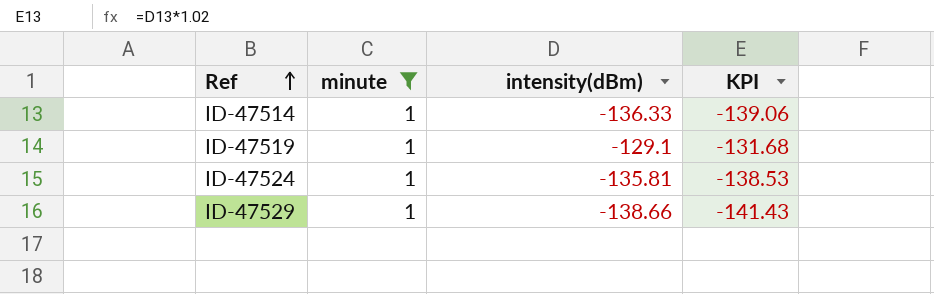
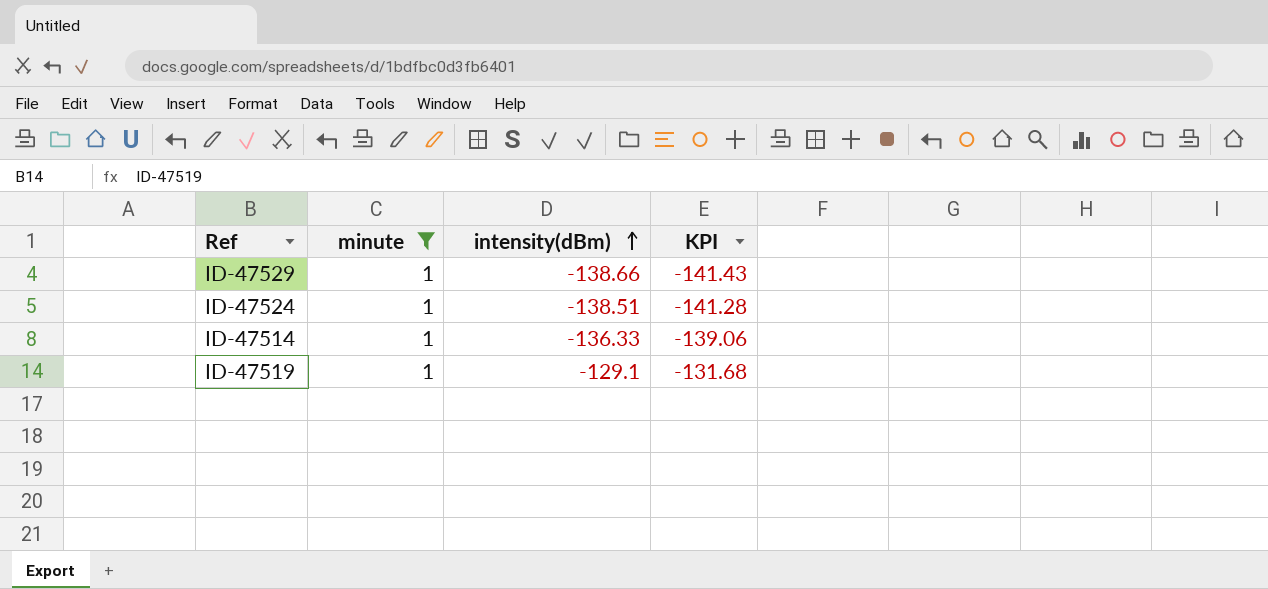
row order: Ref ascending -> intensity(dBm) ascending
ID-47524 | intensity(dBm): -135.81 -> -138.51
ID-47524 | KPI: -138.53 -> -141.28

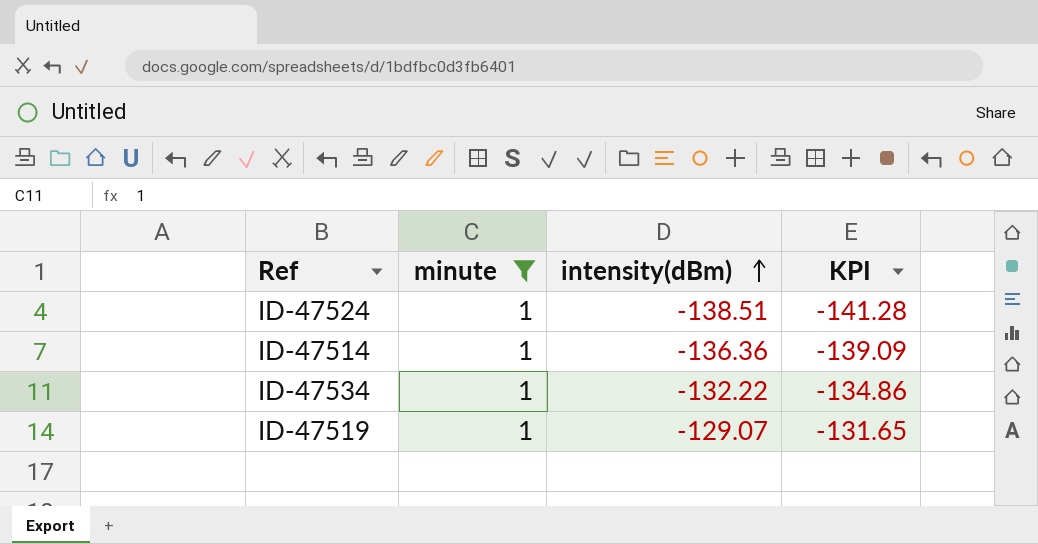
row ID-47529: 1 | -138.66 | -141.43 -> none
ID-47514 | intensity(dBm): -136.33 -> -136.36
ID-47514 | KPI: -139.06 -> -139.09
row ID-47534: none -> 1 | -132.22 | -134.86
ID-47519 | intensity(dBm): -129.1 -> -129.07
ID-47519 | KPI: -131.68 -> -131.65

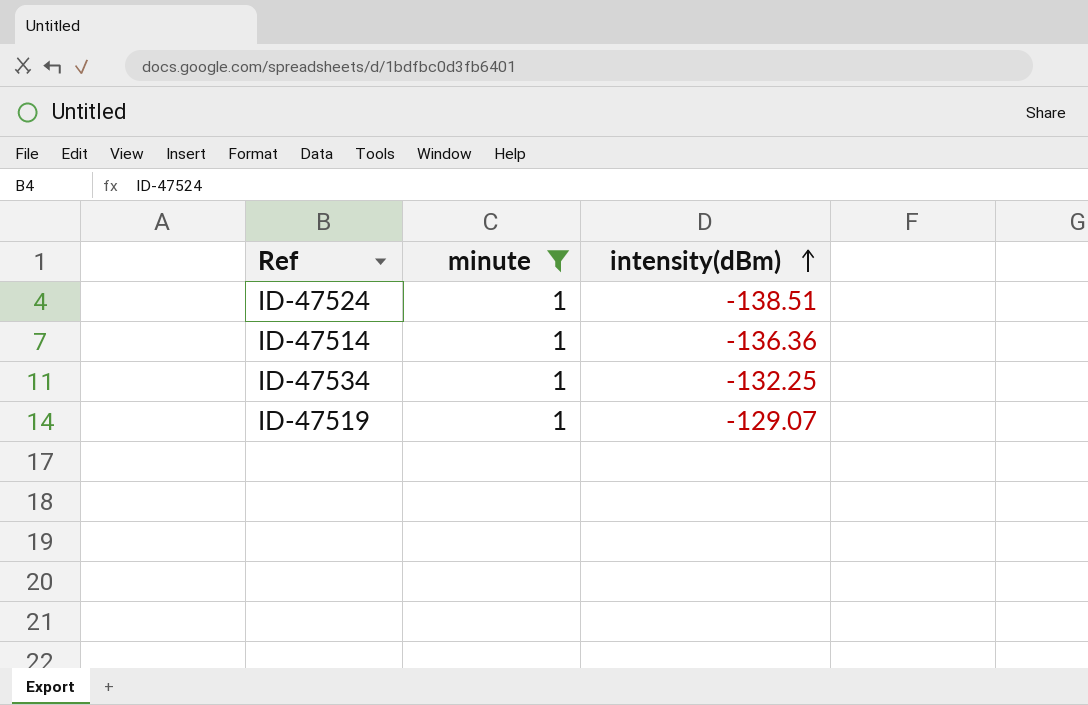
column KPI | formula: [intensity(dBm)] * 1.02 -> none
ID-47534 | intensity(dBm): -132.22 -> -132.25

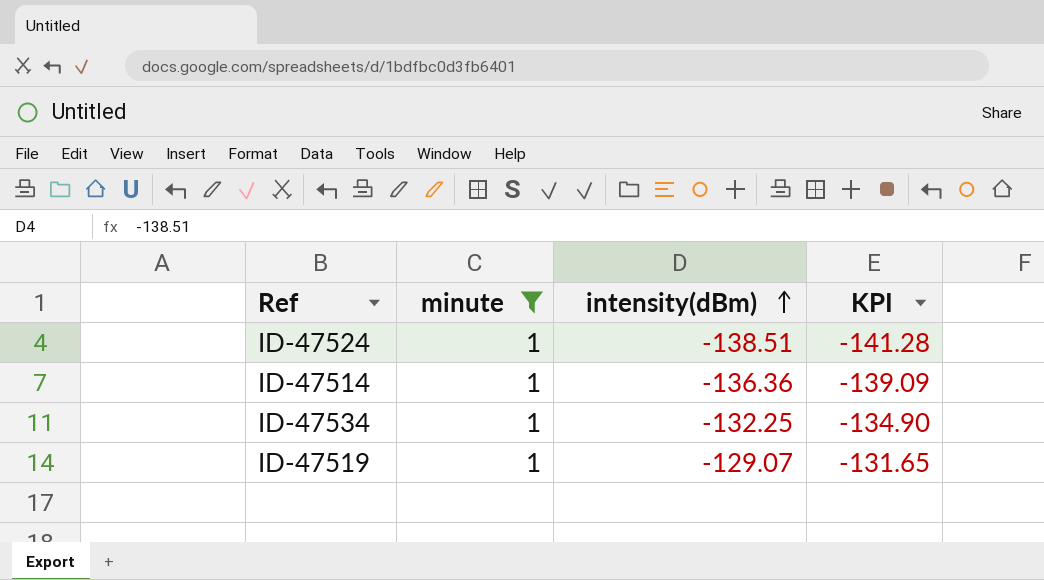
column KPI | formula: none -> [intensity(dBm)] * 1.02

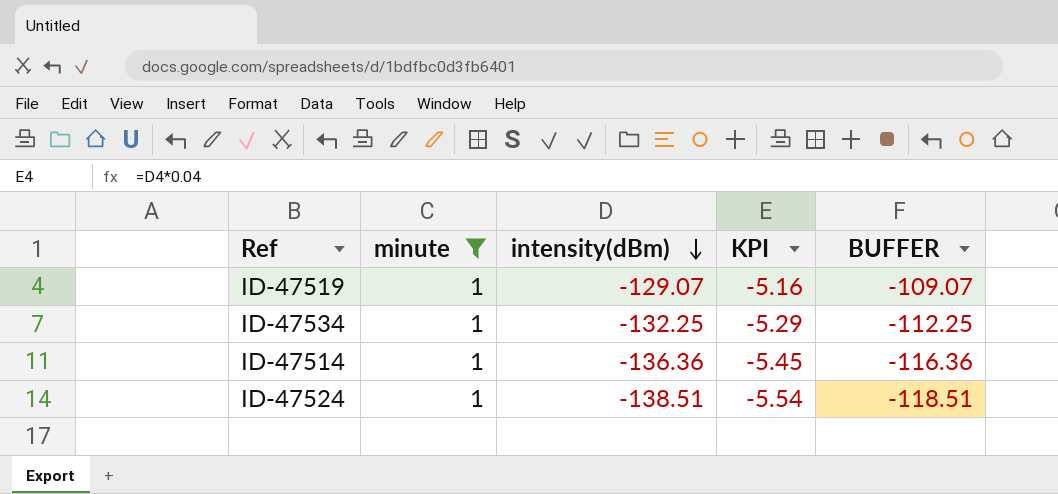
row order: intensity(dBm) ascending -> intensity(dBm) descending
column KPI | formula: [intensity(dBm)] * 1.02 -> [intensity(dBm)] * 0.04
column BUFFER | formula: none -> [intensity(dBm)] + 20

